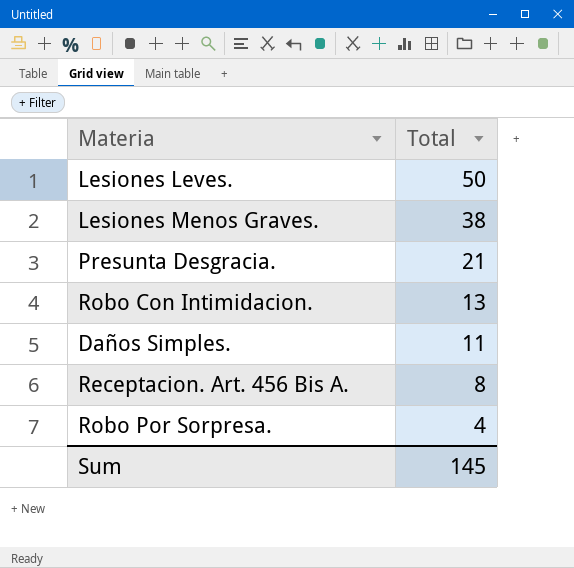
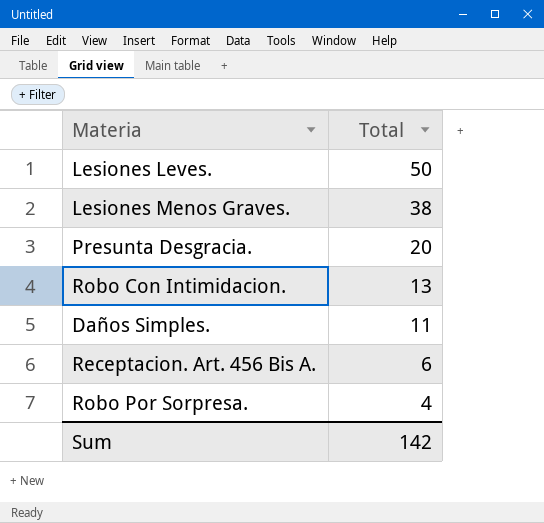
Presunta Desgracia. | Total: 21 -> 20
Receptacion. Art. 456 Bis A. | Total: 8 -> 6
Sum | Total: 145 -> 142

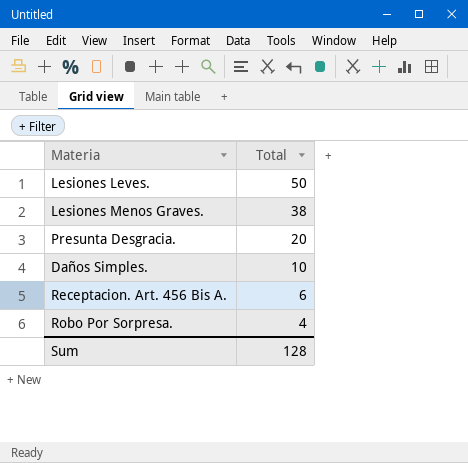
row Robo Con Intimidacion.: 13 -> none
Daños Simples. | Total: 11 -> 10
Sum | Total: 142 -> 128

